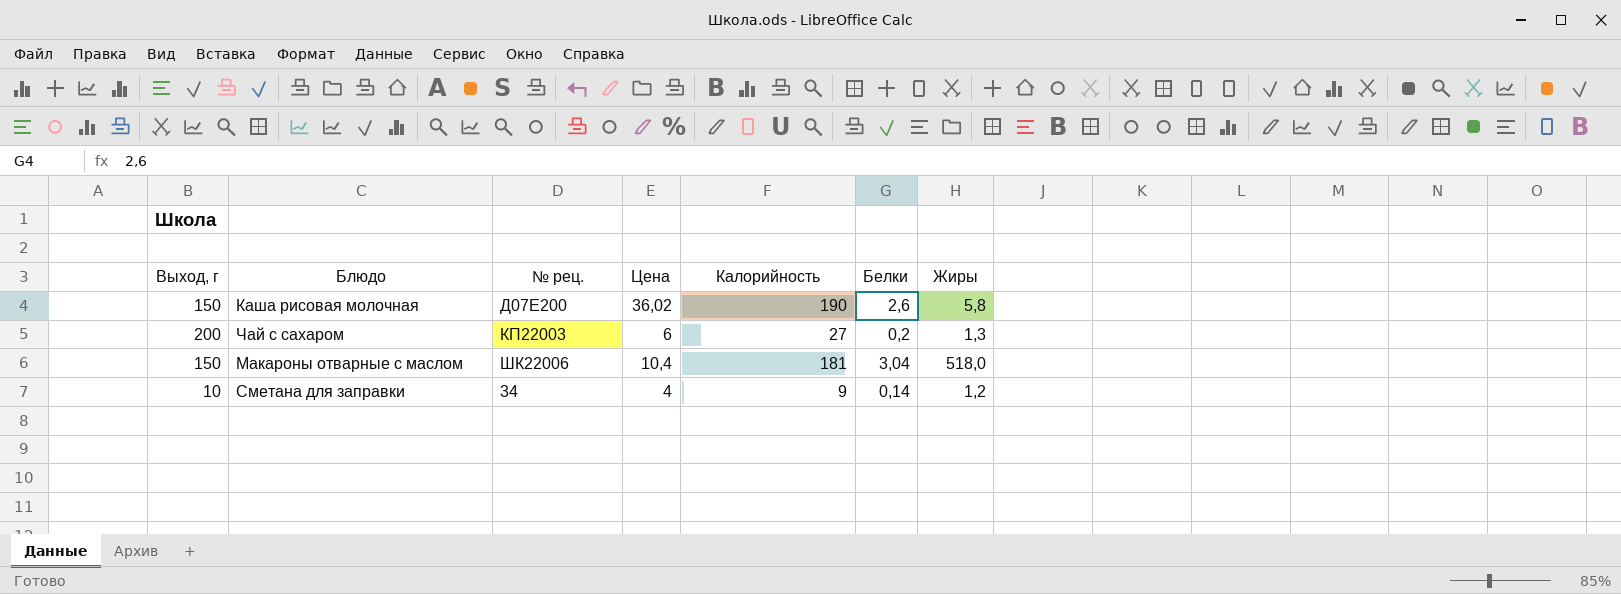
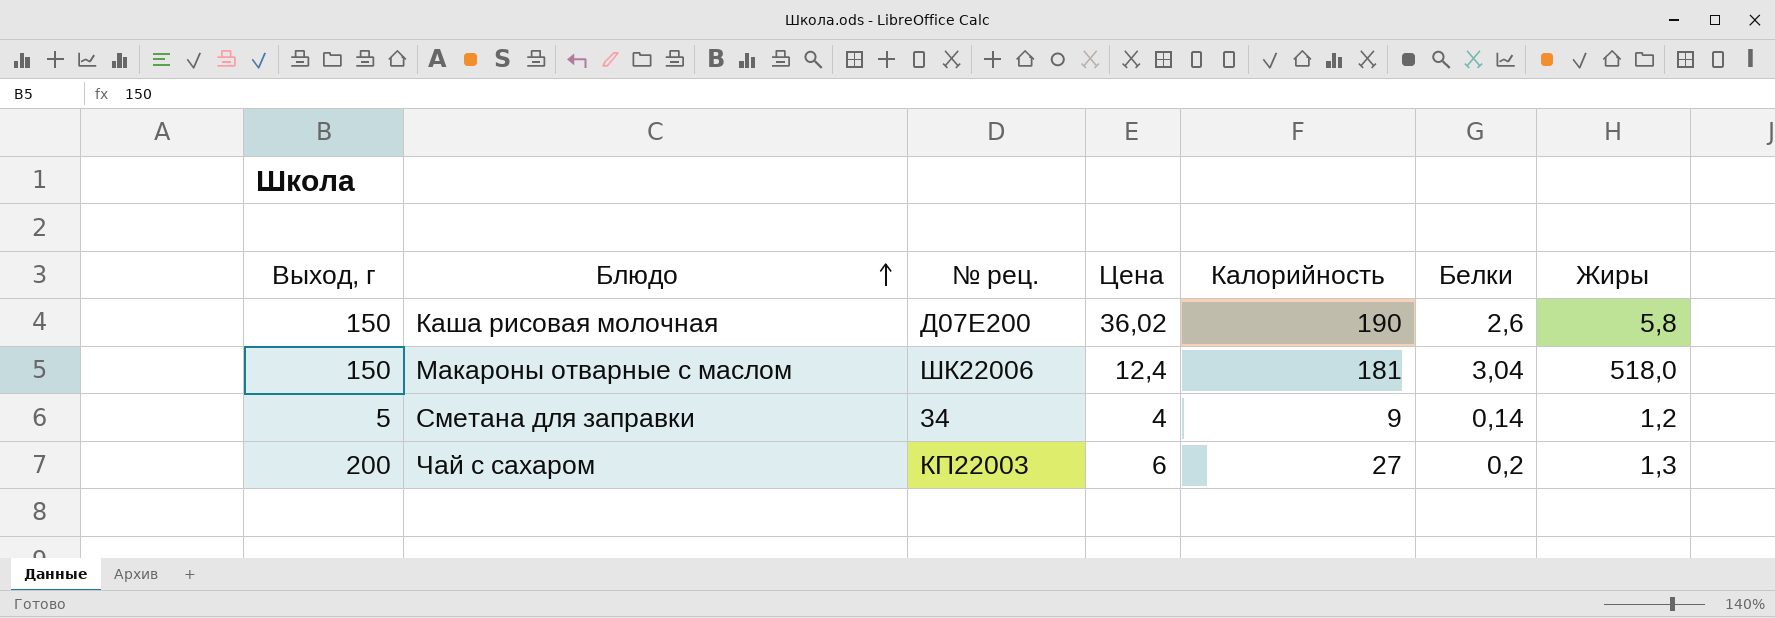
row order: none -> Блюдо ascending
Макароны отварные с маслом | Цена: 10,4 -> 12,4
Сметана для заправки | Выход, г: 10 -> 5

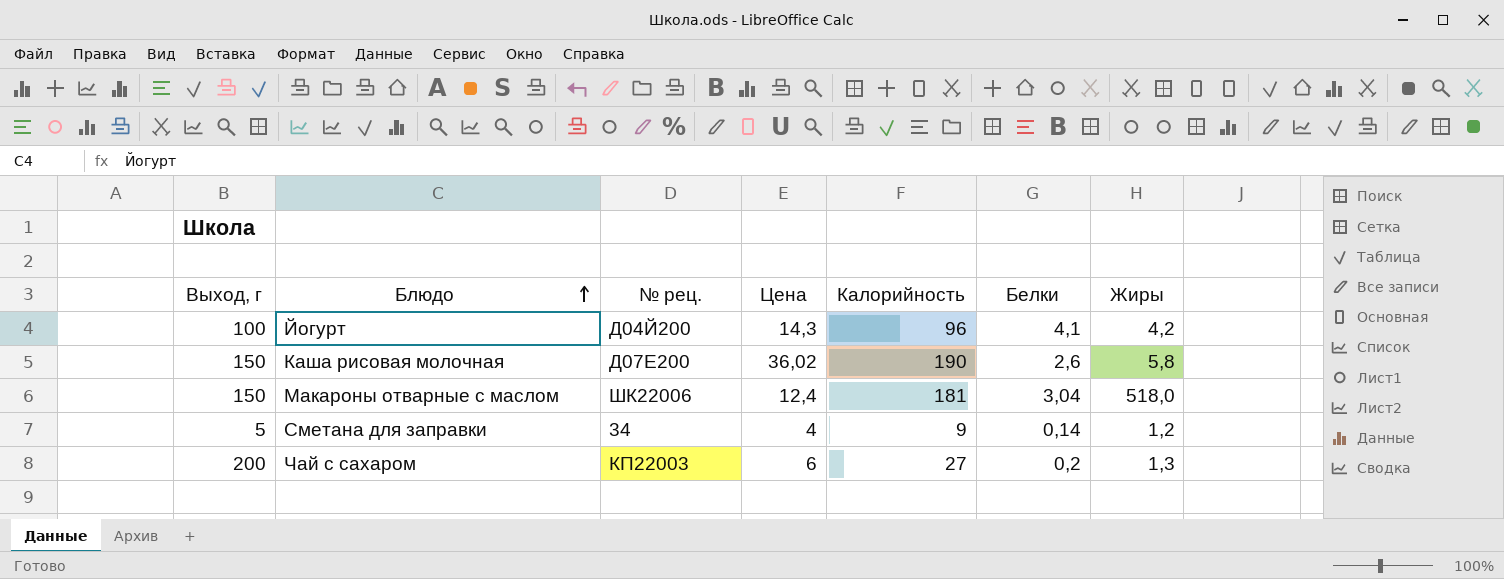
row Йогурт: none -> 100 | Д04Й200 | 14,3 | 96 | 4,1 | 4,2

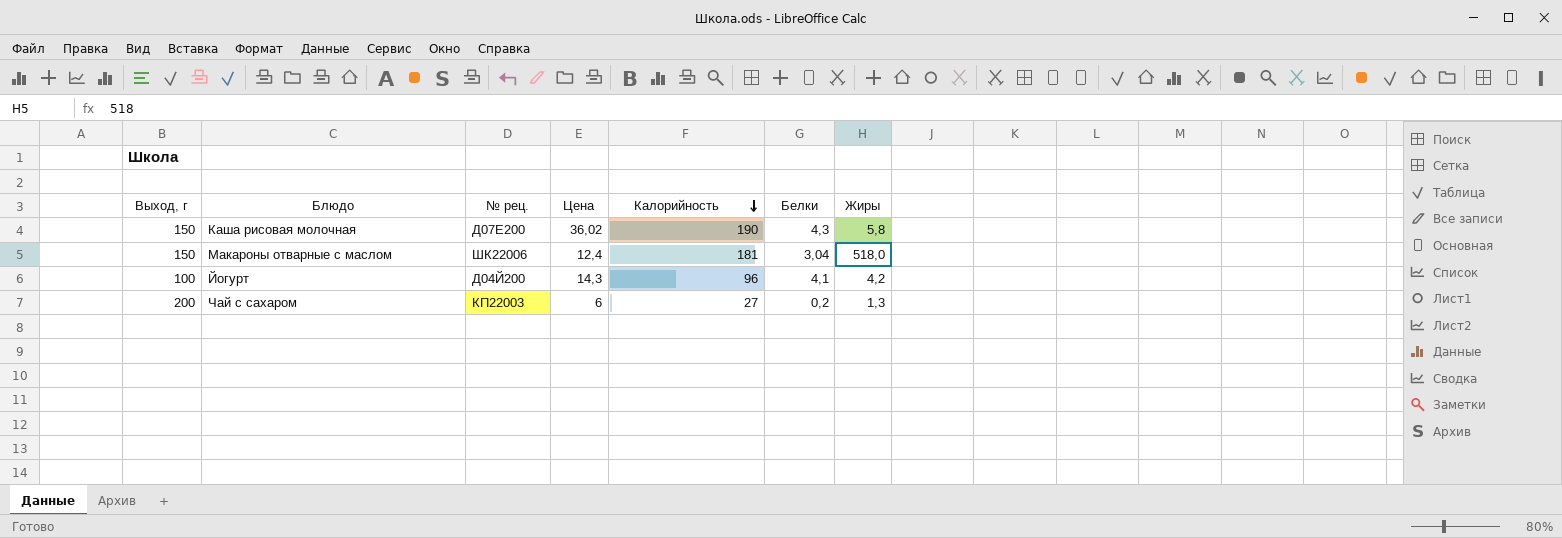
row order: Блюдо ascending -> Калорийность descending
row Сметана для заправки: 5 | 34 | 4 | 9 | 0,14 | 1,2 -> none
Каша рисовая молочная | Белки: 2,6 -> 4,3

